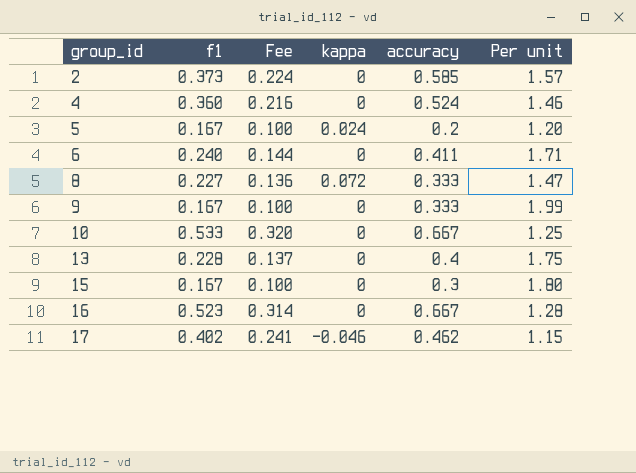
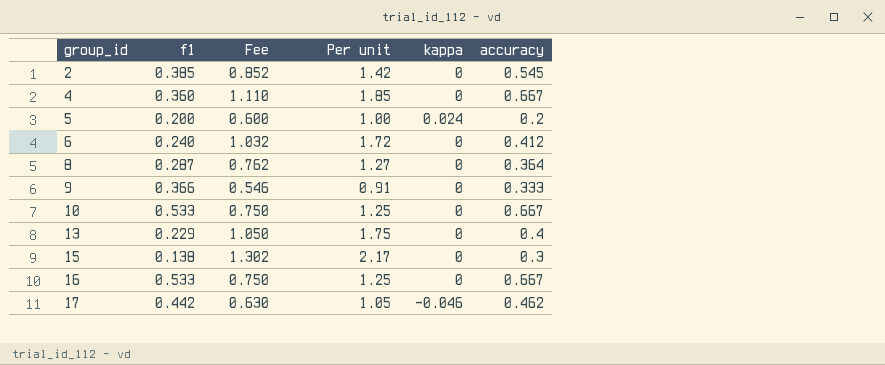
column Fee | formula: [f1] * 0.6 -> [Per unit] * 0.6
column Per unit | position: 6 -> 4
2 | f1: 0.373 -> 0.385
2 | Per unit: 1.57 -> 1.42
2 | accuracy: 0.585 -> 0.545
4 | Per unit: 1.46 -> 1.85
4 | accuracy: 0.524 -> 0.667
5 | f1: 0.167 -> 0.200
5 | Per unit: 1.20 -> 1.00
6 | Per unit: 1.71 -> 1.72
6 | accuracy: 0.411 -> 0.412
8 | f1: 0.227 -> 0.287
8 | Per unit: 1.47 -> 1.27
8 | kappa: 0.072 -> 0
8 | accuracy: 0.333 -> 0.364
9 | f1: 0.167 -> 0.366
9 | Per unit: 1.99 -> 0.91
13 | f1: 0.228 -> 0.229
15 | f1: 0.167 -> 0.138
15 | Per unit: 1.80 -> 2.17
16 | f1: 0.523 -> 0.533
16 | Per unit: 1.28 -> 1.25
17 | f1: 0.402 -> 0.442
17 | Per unit: 1.15 -> 1.05

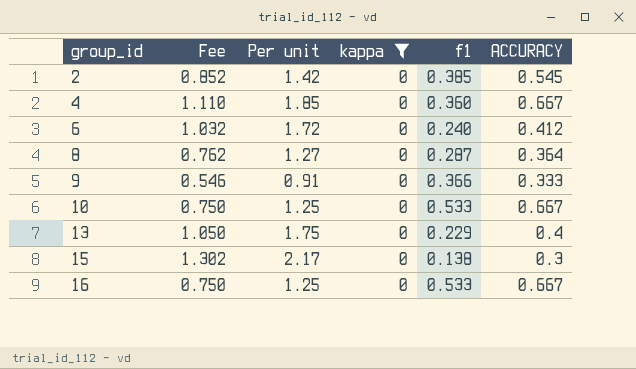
filter: none -> kappa = 0
column f1 | position: 2 -> 5
column name: accuracy -> ACCURACY

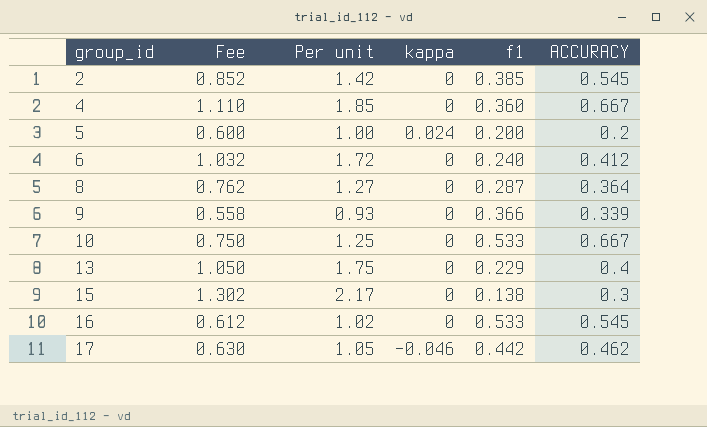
filter: kappa = 0 -> none
9 | Fee: 0.546 -> 0.558
9 | Per unit: 0.91 -> 0.93
9 | ACCURACY: 0.333 -> 0.339
16 | Fee: 0.750 -> 0.612
16 | Per unit: 1.25 -> 1.02
16 | ACCURACY: 0.667 -> 0.545

